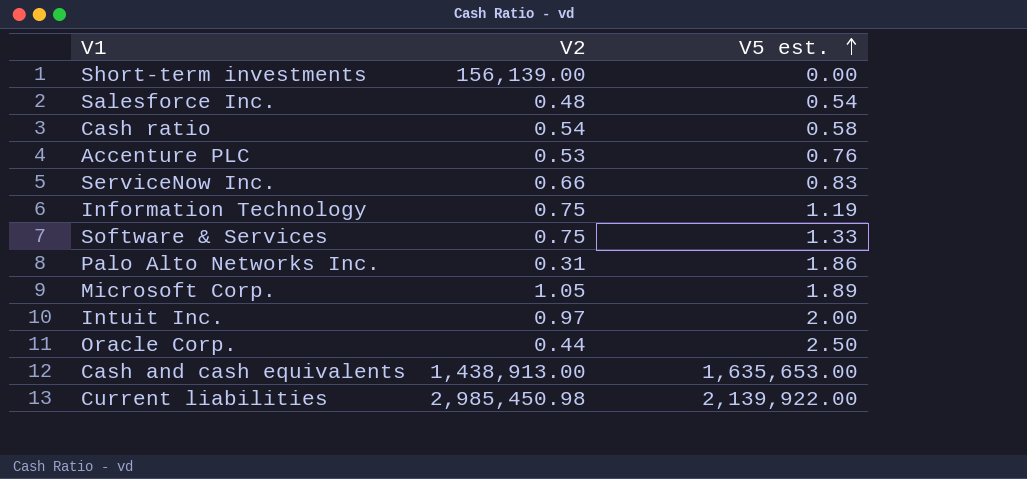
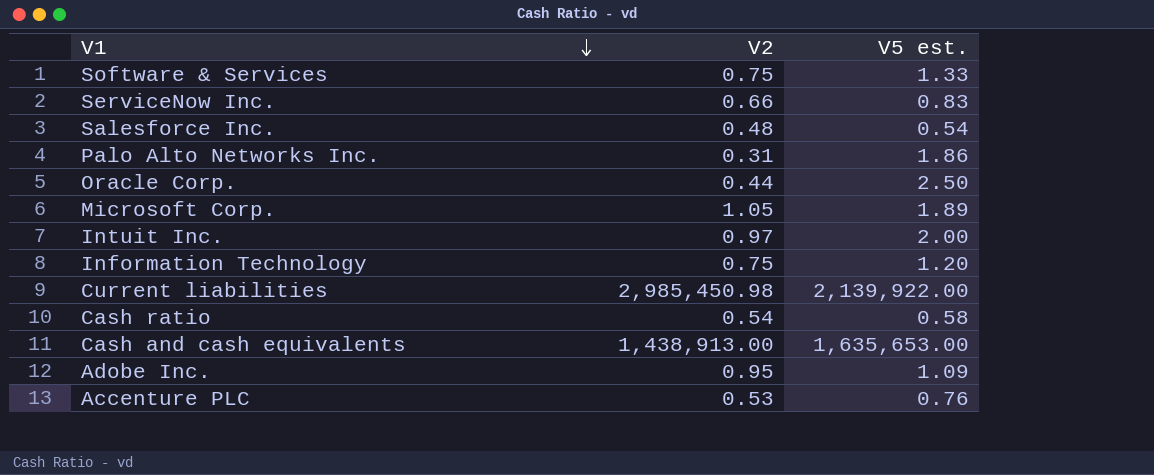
row order: V5 est. ascending -> V1 descending
row Short-term investments: 156,139.00 | 0.00 -> none
Information Technology | V5 est.: 1.19 -> 1.20
row Adobe Inc.: none -> 0.95 | 1.09

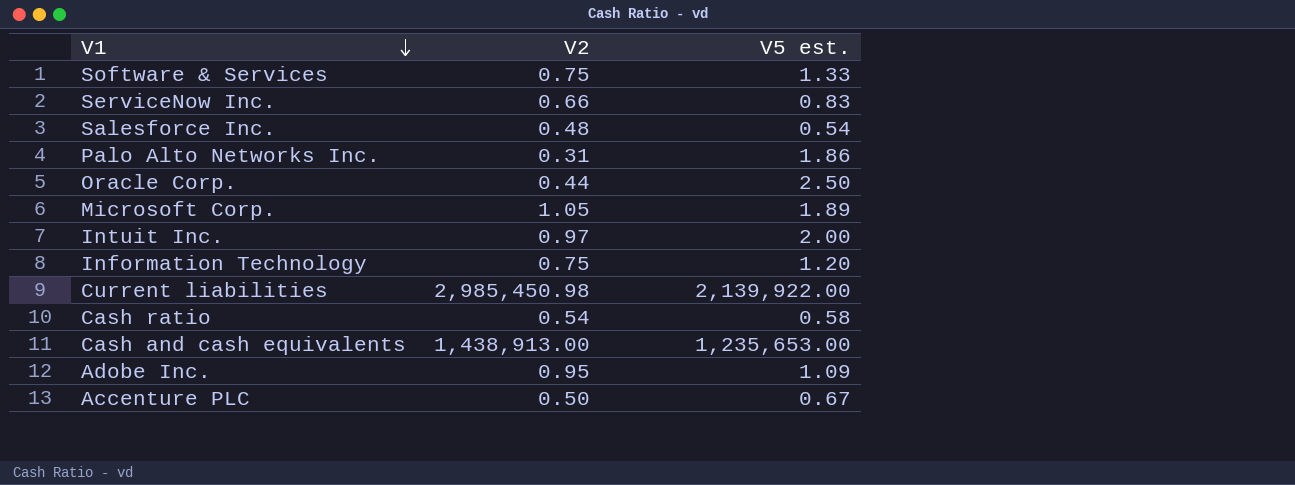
Cash and cash equivalents | V5 est.: 1,635,653.00 -> 1,235,653.00
Accenture PLC | V2: 0.53 -> 0.50
Accenture PLC | V5 est.: 0.76 -> 0.67

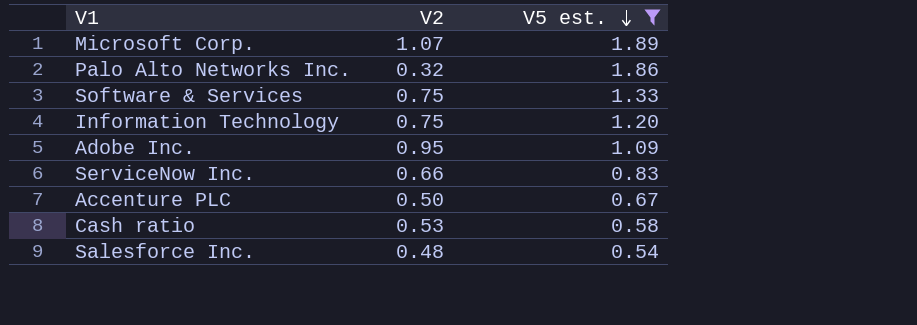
filter: none -> V5 est. <= 1.89
row order: V1 descending -> V5 est. descending
Microsoft Corp. | V2: 1.05 -> 1.07
Palo Alto Networks Inc. | V2: 0.31 -> 0.32
Cash ratio | V2: 0.54 -> 0.53

